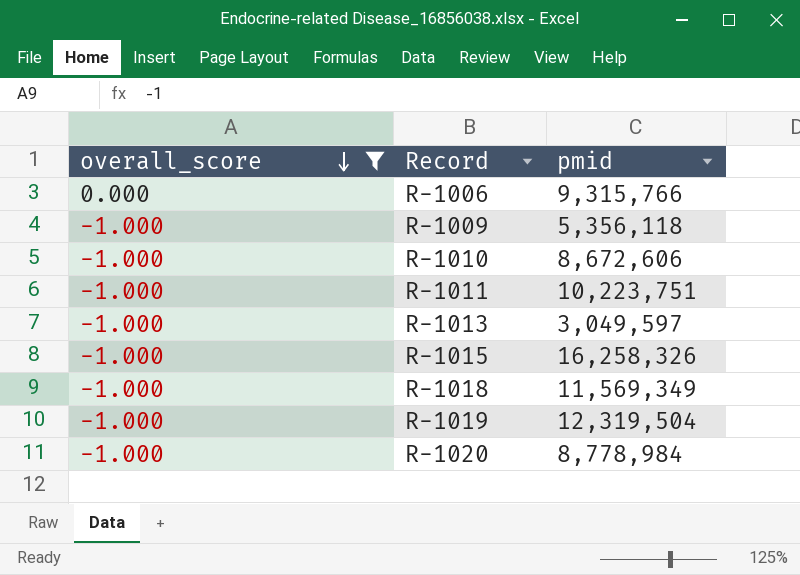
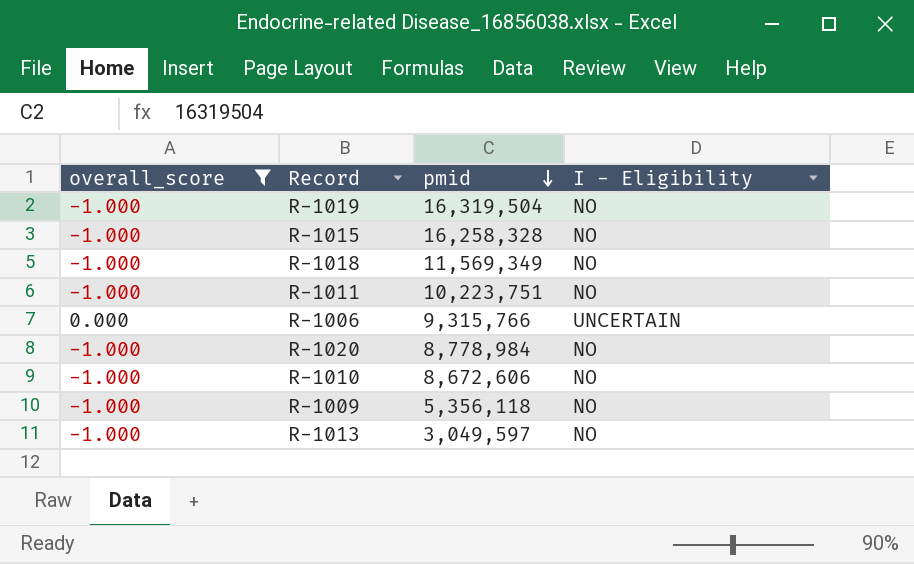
row order: overall_score descending -> pmid descending
column I - Eligibility | position: none -> 4
R-1019 | pmid: 12,319,504 -> 16,319,504
R-1015 | pmid: 16,258,326 -> 16,258,328

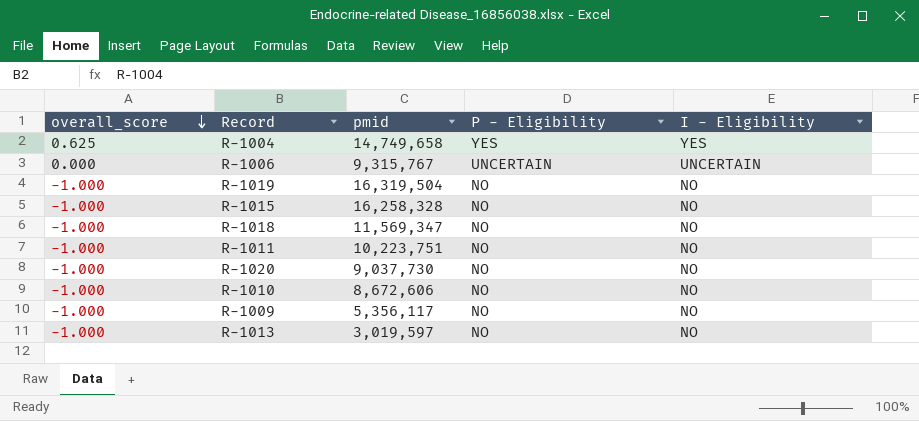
filter: overall_score != 0.625 -> none
row order: pmid descending -> overall_score descending
column P - Eligibility | position: none -> 4
R-1006 | pmid: 9,315,766 -> 9,315,767
R-1018 | pmid: 11,569,349 -> 11,569,347
R-1020 | pmid: 8,778,984 -> 9,037,730
R-1009 | pmid: 5,356,118 -> 5,356,117
R-1013 | pmid: 3,049,597 -> 3,019,597

